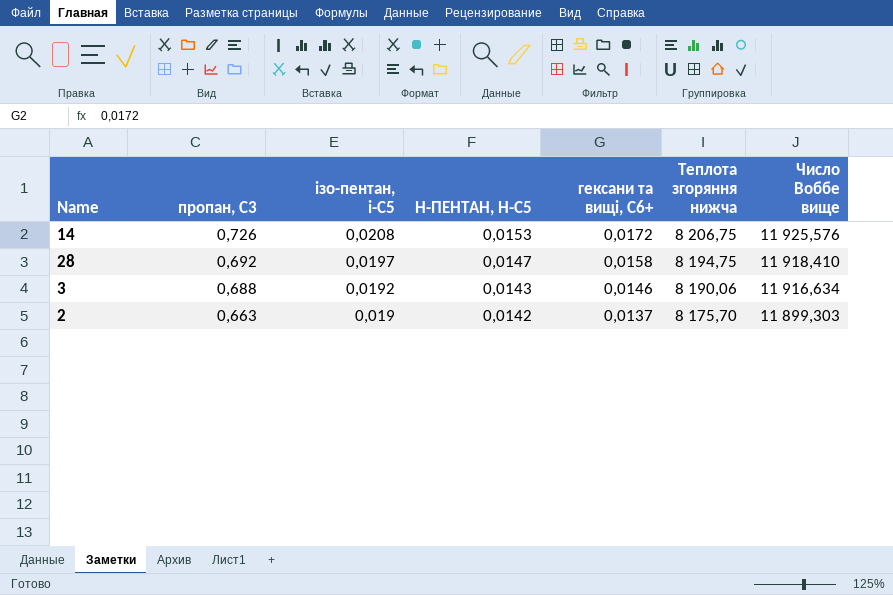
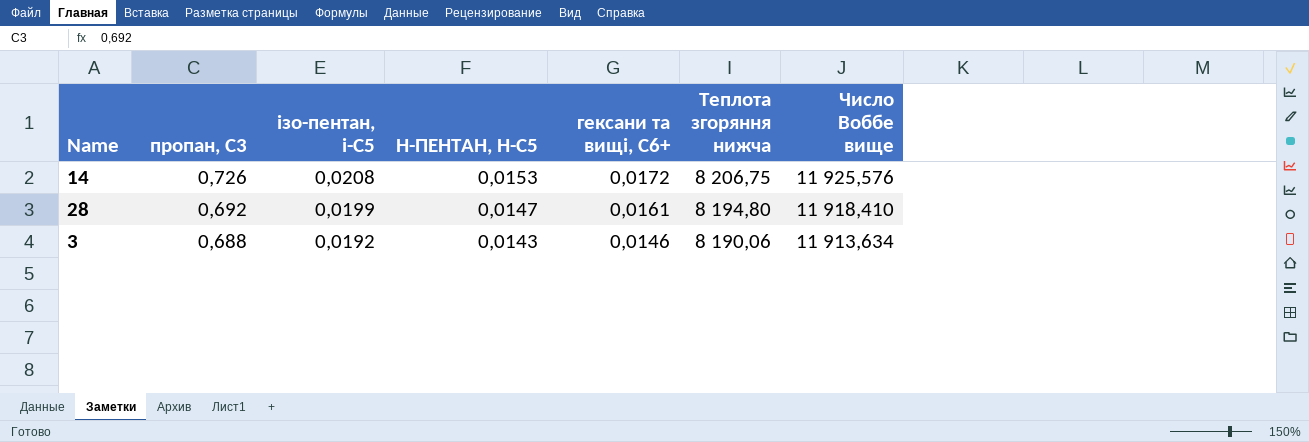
row 2: 0,663 | 0,019 | 0,0142 | 0,0137 | 8 175,70 | 11 899,303 -> none
28 | ізо-пентан, і-С5: 0,0197 -> 0,0199
28 | гексани та вищі, С6+: 0,0158 -> 0,0161
28 | Теплота згоряння нижча: 8 194,75 -> 8 194,80
3 | Число Воббе вище: 11 916,634 -> 11 913,634

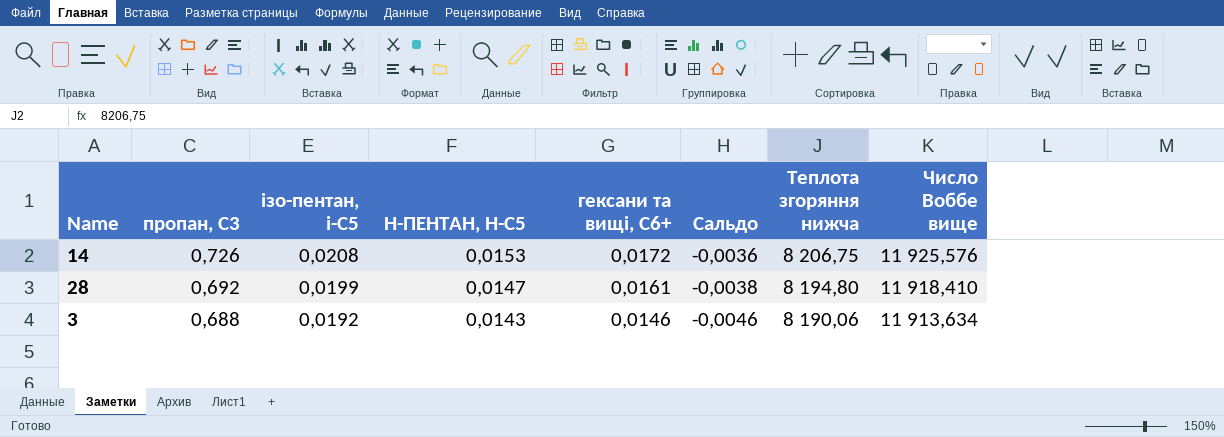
column Сальдо | formula: none -> [гексани та вищі, С6+] - [ізо-пентан, і-С5]

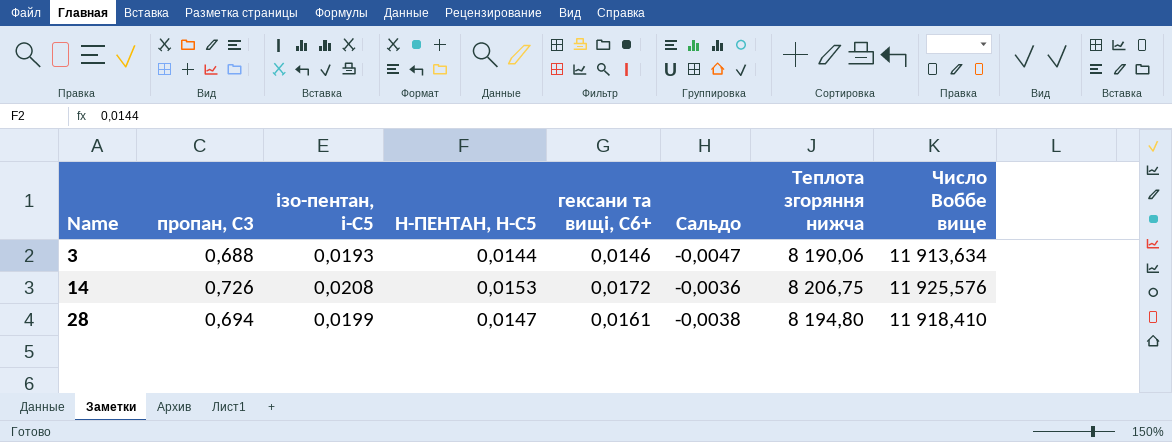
row order: пропан, С3 descending -> Name ascending
3 | ізо-пентан, і-С5: 0,0192 -> 0,0193
3 | Н-ПЕНТАН, Н-С5: 0,0143 -> 0,0144
3 | Сальдо: -0,0046 -> -0,0047
28 | пропан, С3: 0,692 -> 0,694

